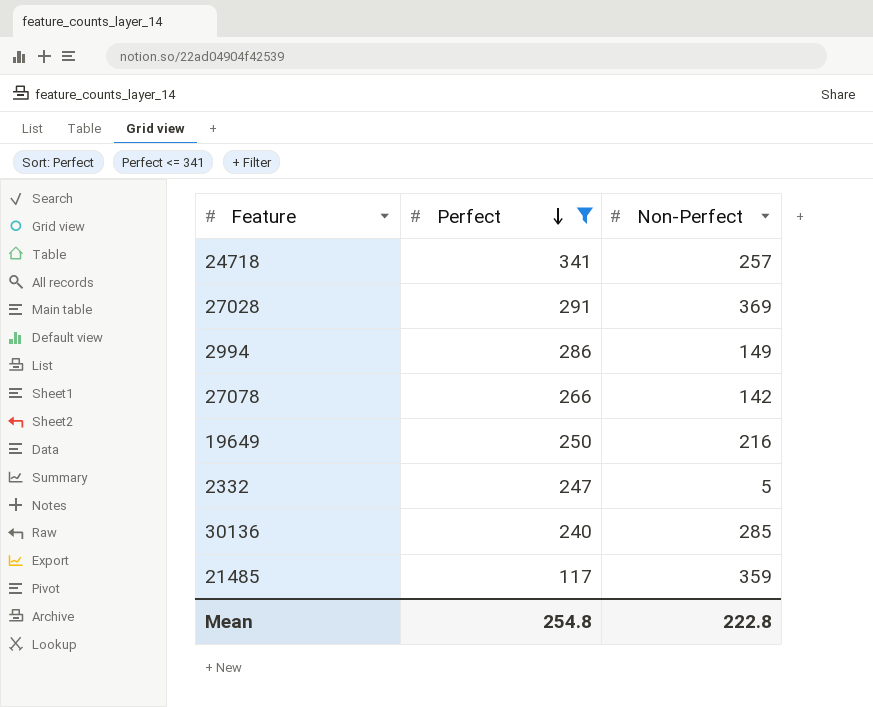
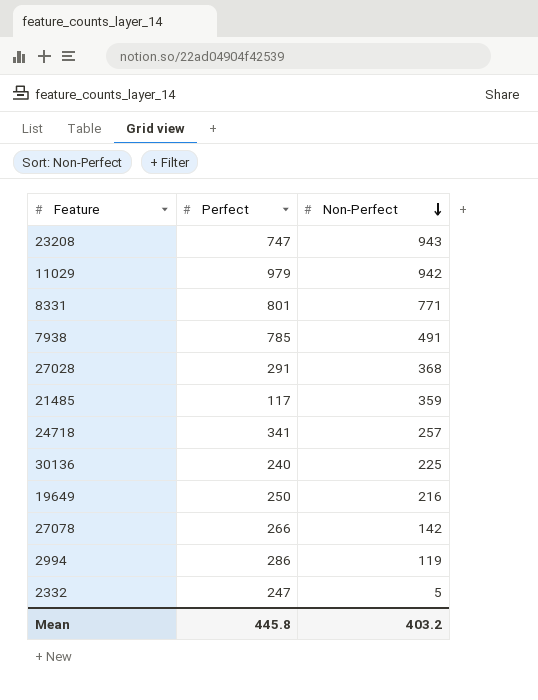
filter: Perfect <= 341 -> none
row order: Perfect descending -> Non-Perfect descending
27028 | Non-Perfect: 369 -> 368
30136 | Non-Perfect: 285 -> 225
2994 | Non-Perfect: 149 -> 119
Mean | Perfect: 254.8 -> 445.8
Mean | Non-Perfect: 222.8 -> 403.2

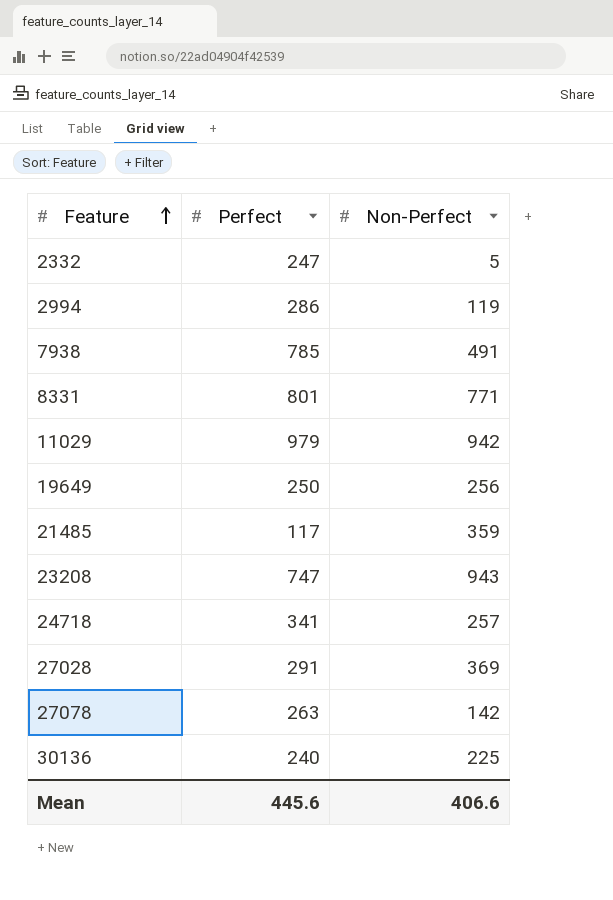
row order: Non-Perfect descending -> Feature ascending
19649 | Non-Perfect: 216 -> 256
27028 | Non-Perfect: 368 -> 369
27078 | Perfect: 266 -> 263
Mean | Perfect: 445.8 -> 445.6
Mean | Non-Perfect: 403.2 -> 406.6

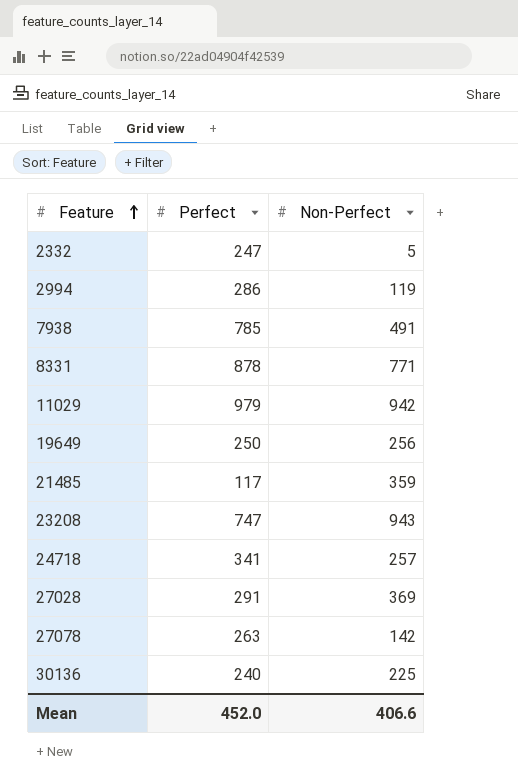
8331 | Perfect: 801 -> 878
Mean | Perfect: 445.6 -> 452.0

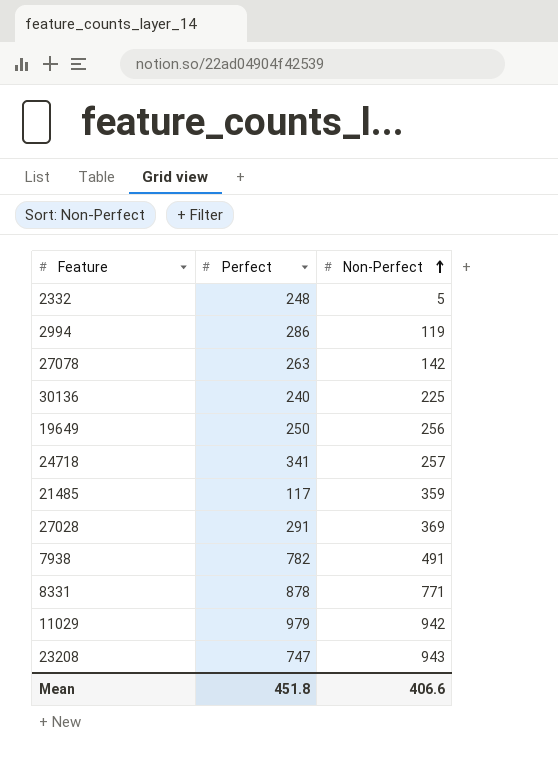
row order: Feature ascending -> Non-Perfect ascending
2332 | Perfect: 247 -> 248
7938 | Perfect: 785 -> 782
Mean | Perfect: 452.0 -> 451.8

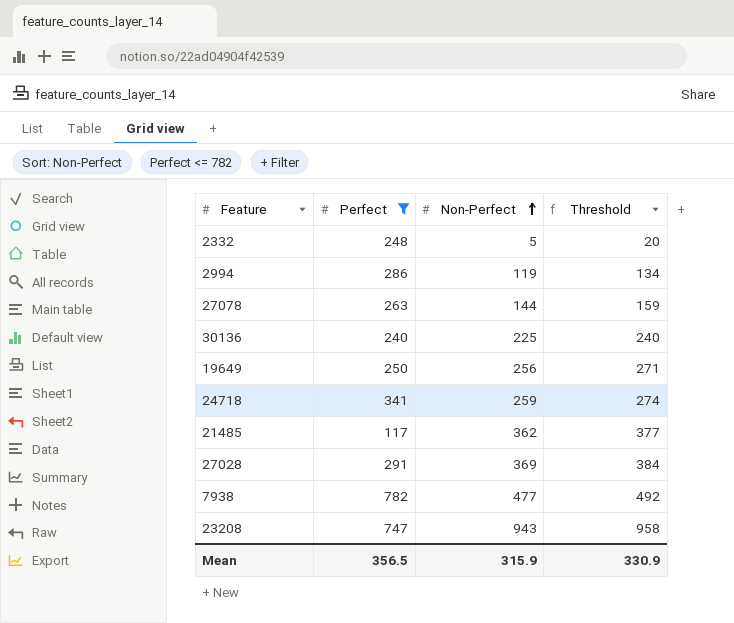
filter: none -> Perfect <= 782
column Threshold | formula: none -> [Non-Perfect] + 15
27078 | Non-Perfect: 142 -> 144
24718 | Non-Perfect: 257 -> 259
21485 | Non-Perfect: 359 -> 362
7938 | Non-Perfect: 491 -> 477
Mean | Perfect: 451.8 -> 356.5
Mean | Non-Perfect: 406.6 -> 315.9

